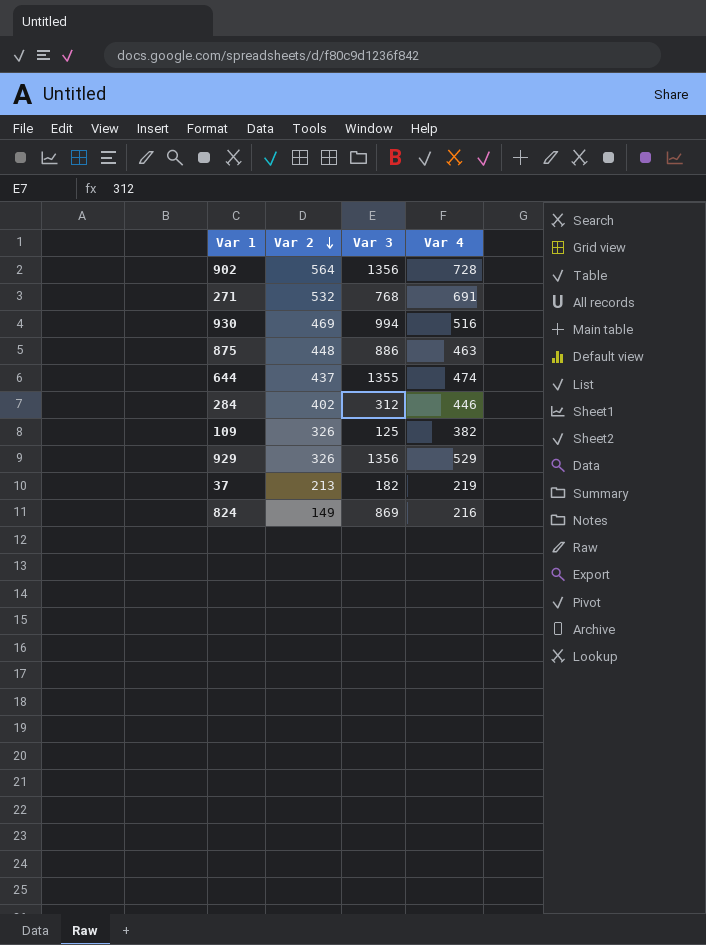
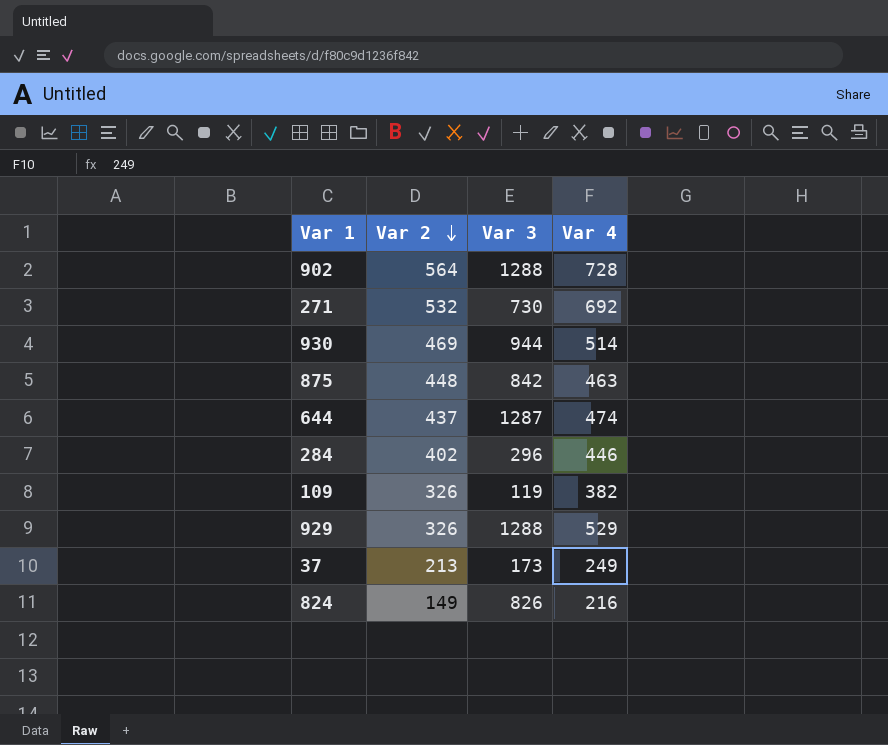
902 | Var 3: 1356 -> 1288
271 | Var 3: 768 -> 730
271 | Var 4: 691 -> 692
930 | Var 3: 994 -> 944
930 | Var 4: 516 -> 514
875 | Var 3: 886 -> 842
644 | Var 3: 1355 -> 1287
284 | Var 3: 312 -> 296
109 | Var 3: 125 -> 119
929 | Var 3: 1356 -> 1288
37 | Var 3: 182 -> 173
37 | Var 4: 219 -> 249
824 | Var 3: 869 -> 826

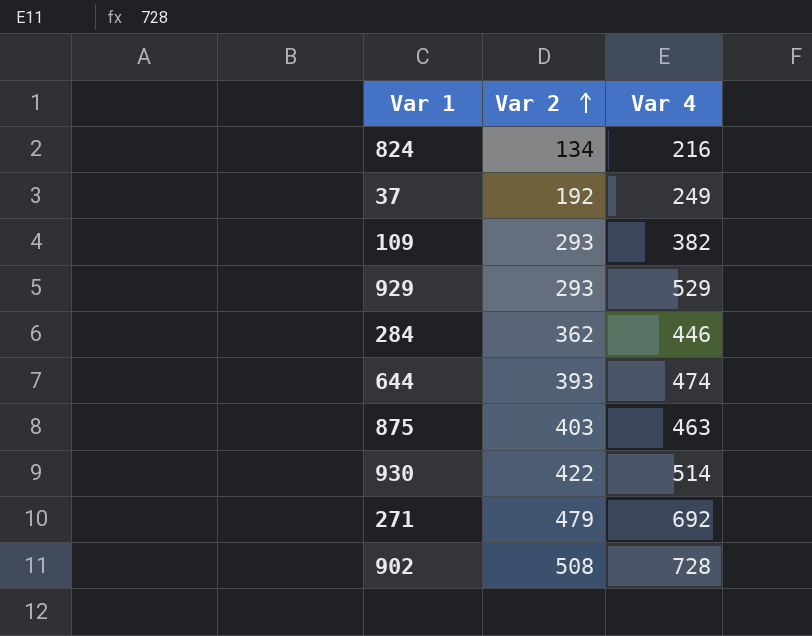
row order: Var 2 descending -> Var 2 ascending
column Var 3 | position: 3 -> none
824 | Var 2: 149 -> 134
37 | Var 2: 213 -> 192
109 | Var 2: 326 -> 293
929 | Var 2: 326 -> 293
284 | Var 2: 402 -> 362
644 | Var 2: 437 -> 393
875 | Var 2: 448 -> 403
930 | Var 2: 469 -> 422
271 | Var 2: 532 -> 479
902 | Var 2: 564 -> 508

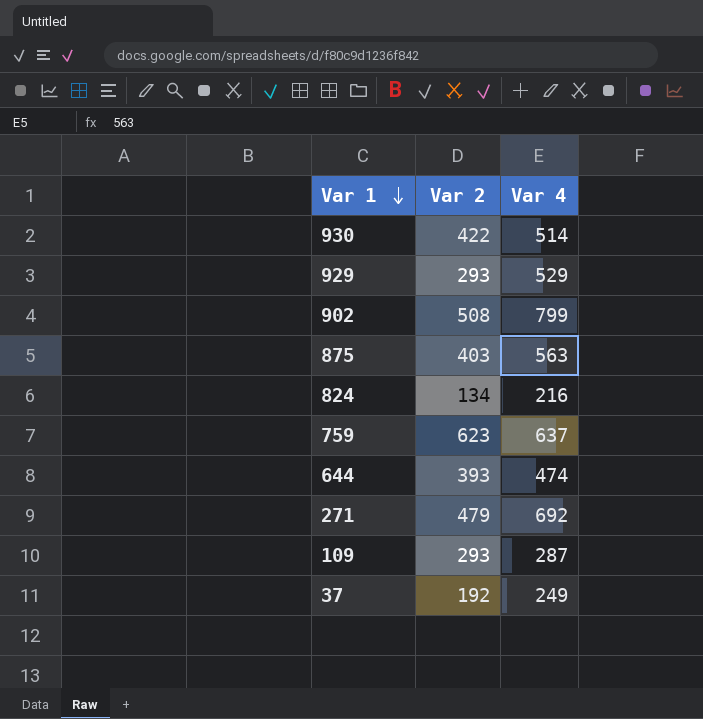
row order: Var 2 ascending -> Var 1 descending
row 284: 362 | 446 -> none
902 | Var 4: 728 -> 799
875 | Var 4: 463 -> 563
row 759: none -> 623 | 637
109 | Var 4: 382 -> 287

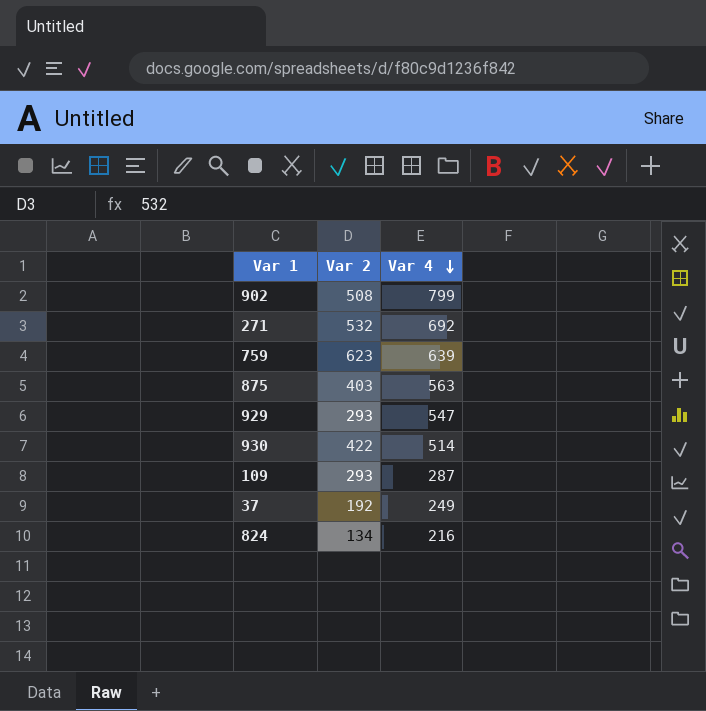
row order: Var 1 descending -> Var 4 descending
row 644: 393 | 474 -> none
271 | Var 2: 479 -> 532
759 | Var 4: 637 -> 639
929 | Var 4: 529 -> 547

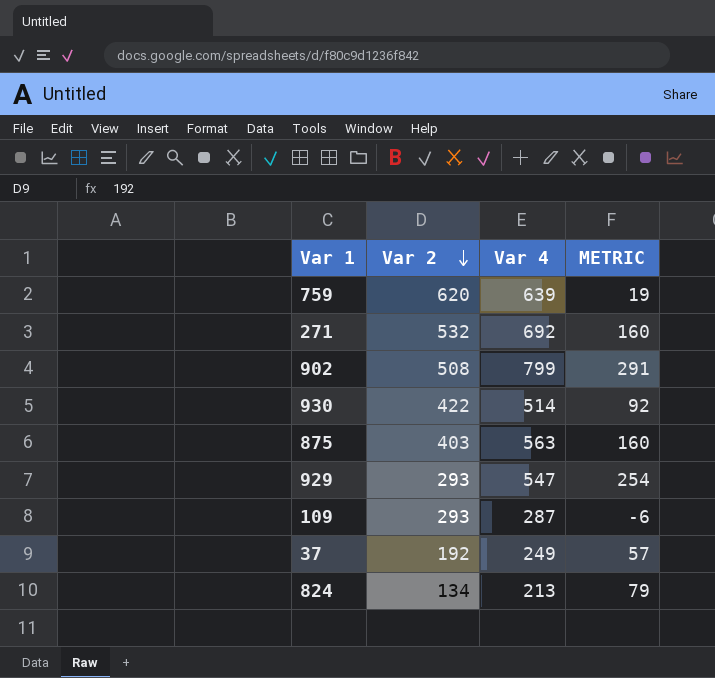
row order: Var 4 descending -> Var 2 descending
column METRIC | formula: none -> [Var 4] - [Var 2]
759 | Var 2: 623 -> 620
824 | Var 4: 216 -> 213

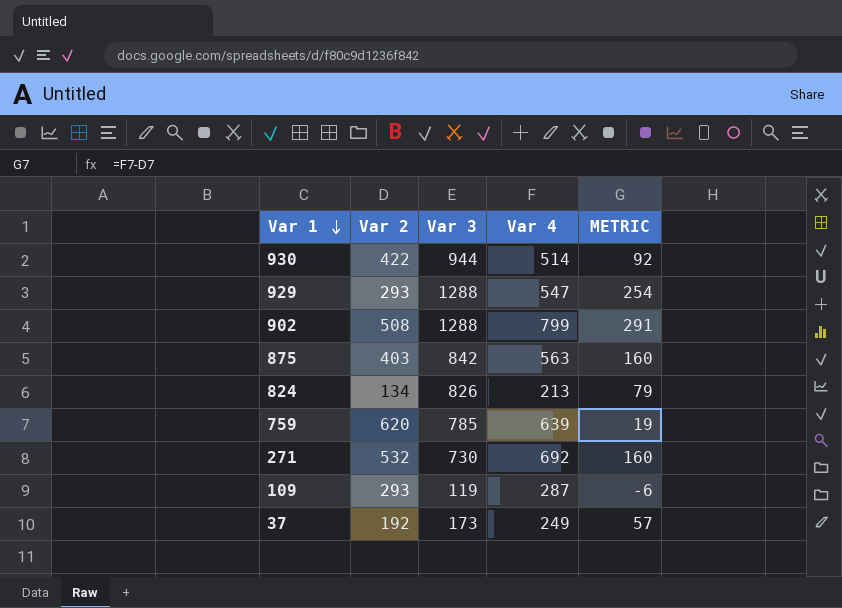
row order: Var 2 descending -> Var 1 descending
column Var 3 | position: none -> 3

